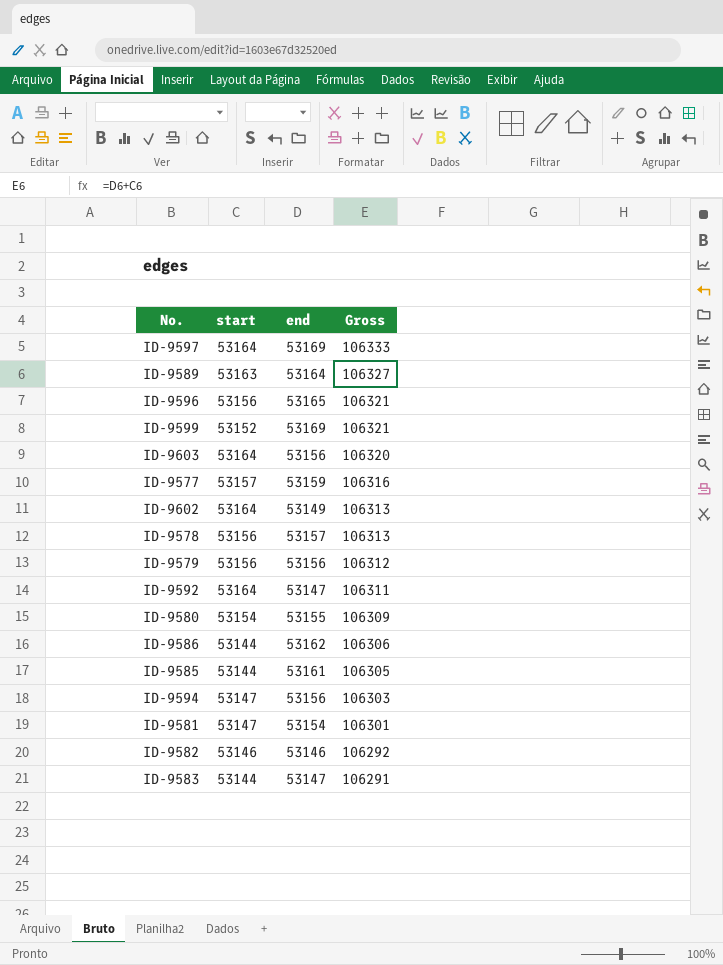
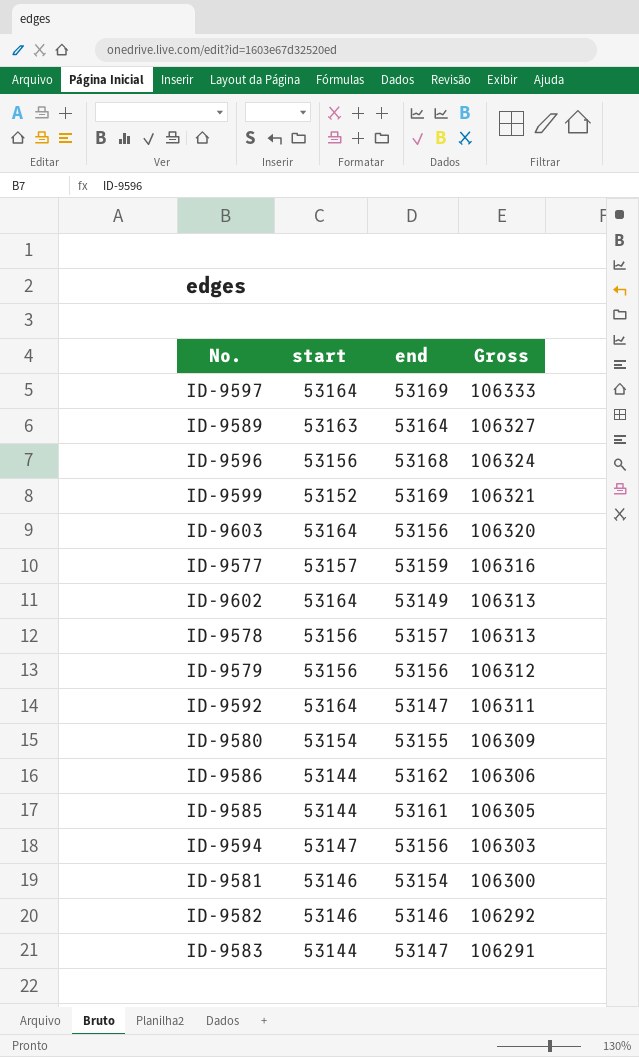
ID-9596 | end: 53165 -> 53168
ID-9596 | Gross: 106321 -> 106324
ID-9581 | start: 53147 -> 53146
ID-9581 | Gross: 106301 -> 106300

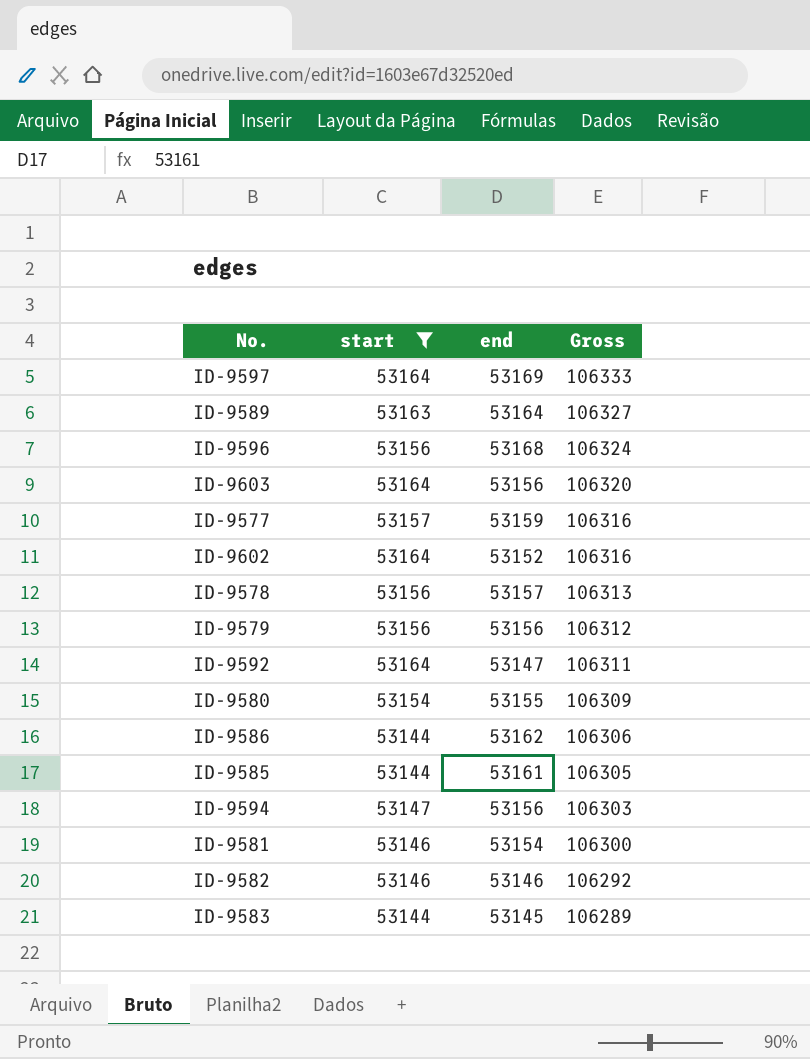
filter: none -> start != 53152
ID-9602 | end: 53149 -> 53152
ID-9602 | Gross: 106313 -> 106316
ID-9583 | end: 53147 -> 53145
ID-9583 | Gross: 106291 -> 106289

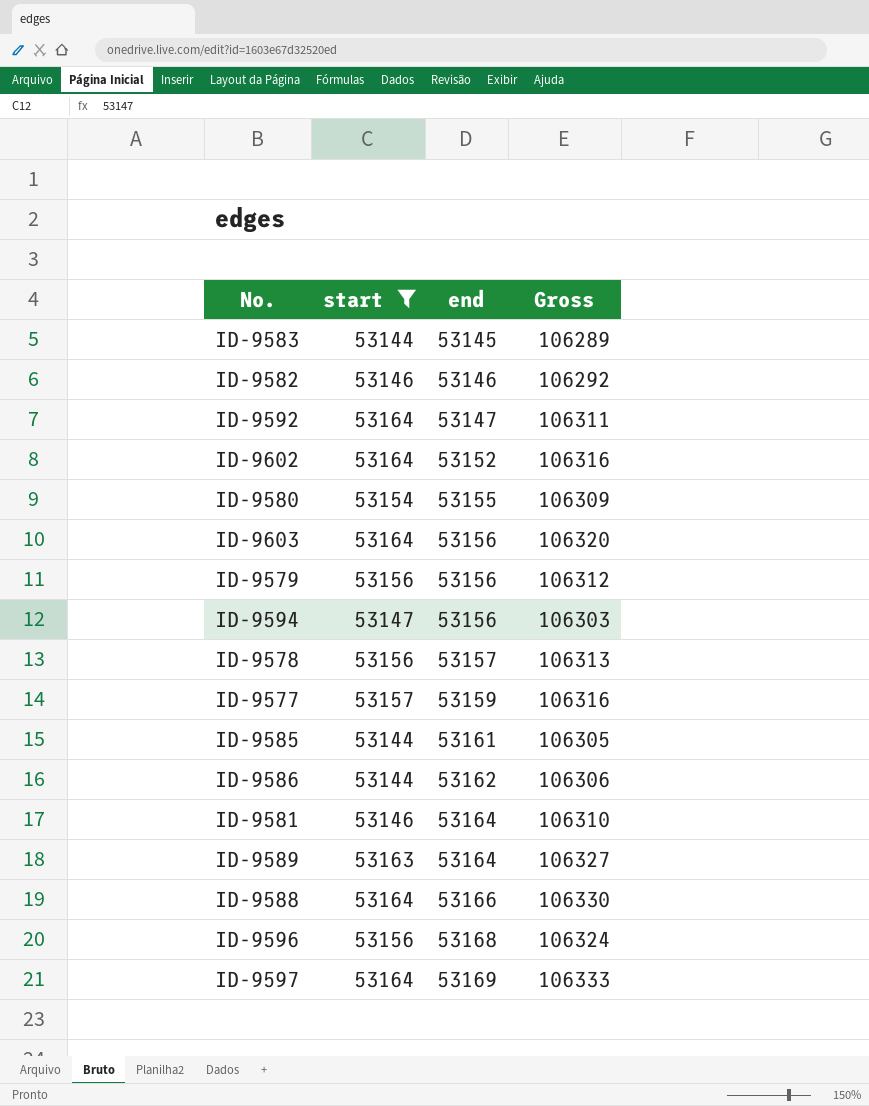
row order: Gross descending -> end ascending
ID-9581 | end: 53154 -> 53164
ID-9581 | Gross: 106300 -> 106310
row ID-9588: none -> 53164 | 53166 | 106330

